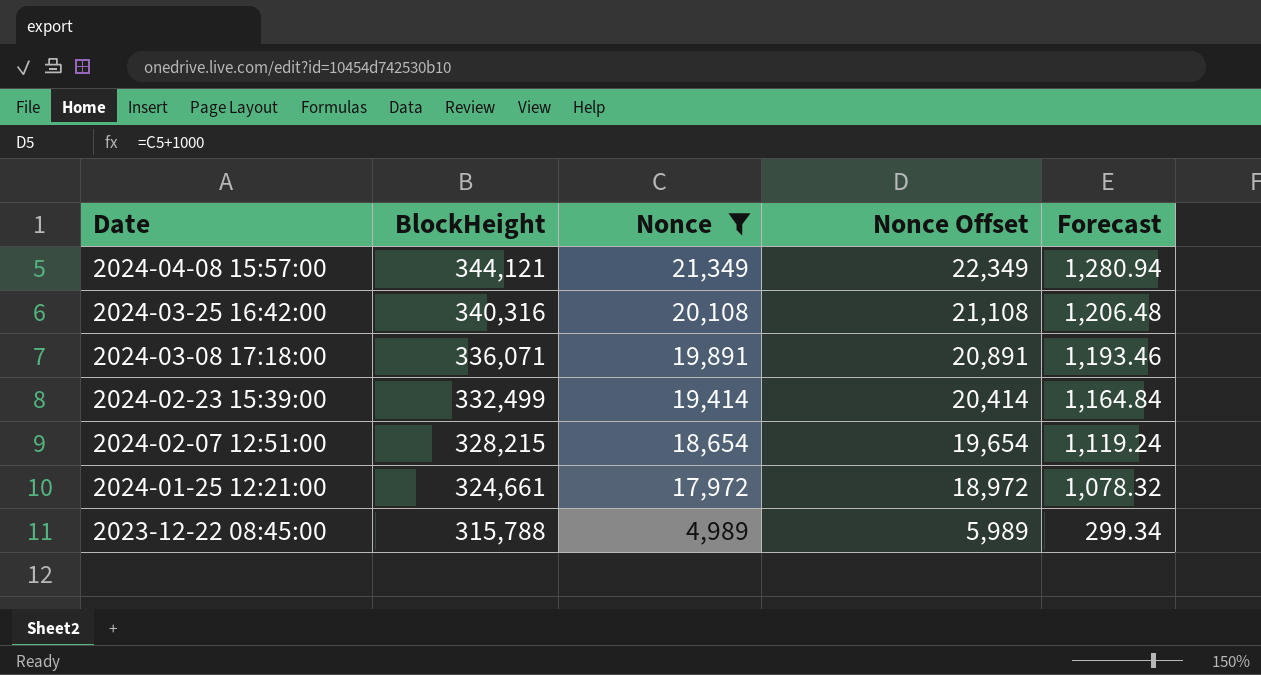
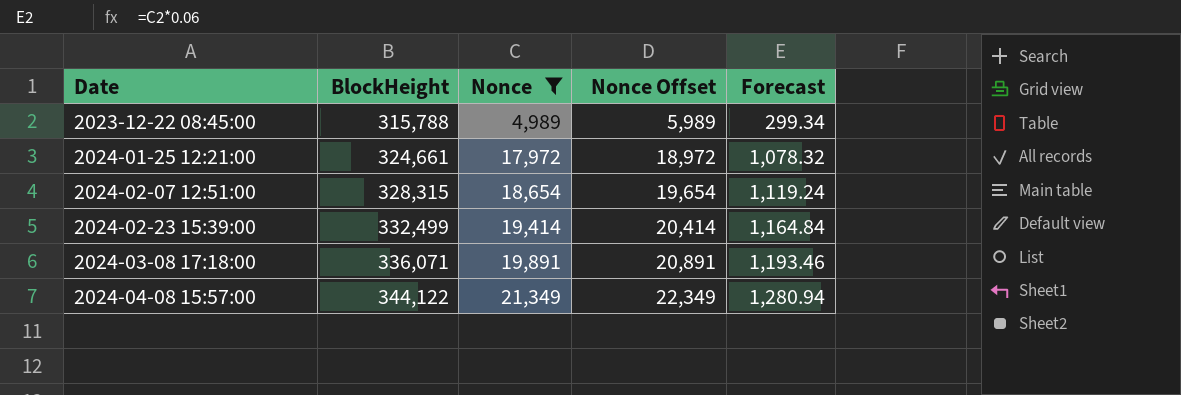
row order: Date descending -> Date ascending
row 2024-03-25 16:42:00: 340,316 | 20,108 | 21,108 | 1,206.48 -> none
2024-02-07 12:51:00 | BlockHeight: 328,215 -> 328,315
2024-04-08 15:57:00 | BlockHeight: 344,121 -> 344,122

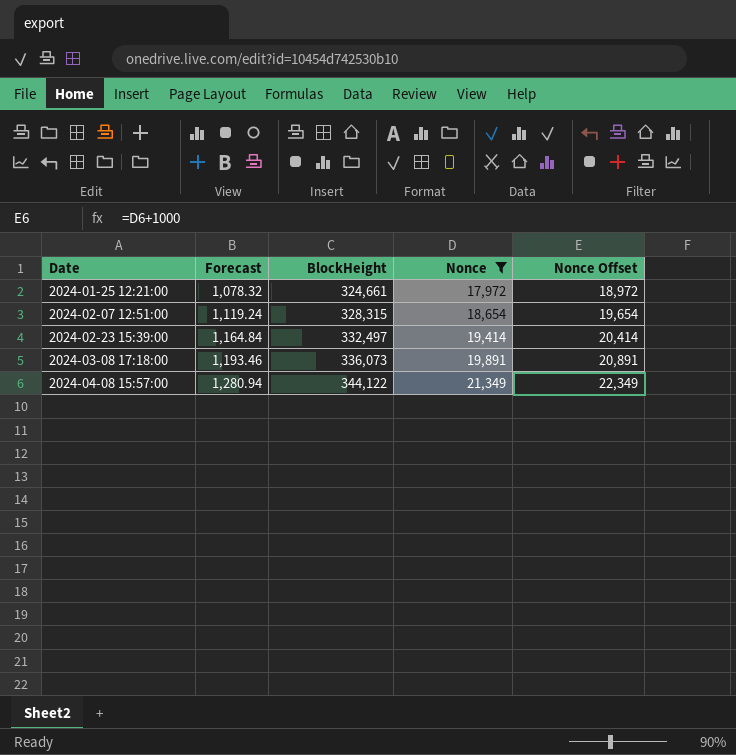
column Forecast | position: 5 -> 2
row 2023-12-22 08:45:00: 315,788 | 4,989 | 5,989 | 299.34 -> none
2024-02-23 15:39:00 | BlockHeight: 332,499 -> 332,497
2024-03-08 17:18:00 | BlockHeight: 336,071 -> 336,073

